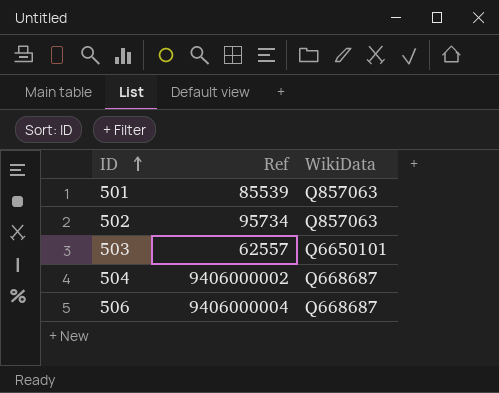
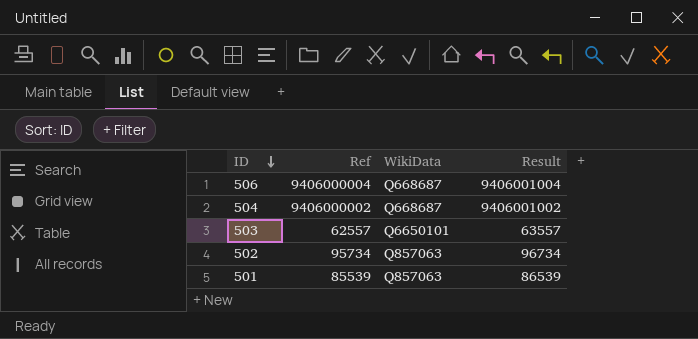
row order: ID ascending -> ID descending
column Result | formula: none -> [Ref] + 1000

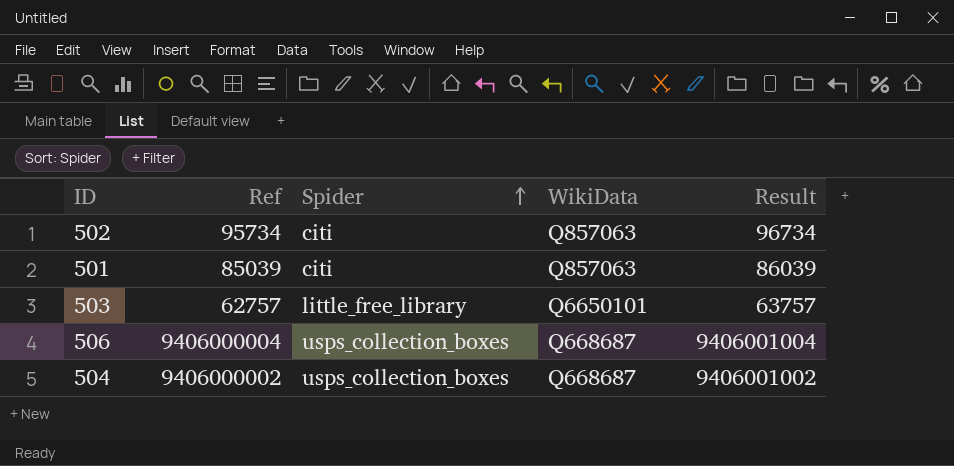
row order: ID descending -> Spider ascending
column Spider | position: none -> 3
501 | Ref: 85539 -> 85039
501 | Result: 86539 -> 86039
503 | Ref: 62557 -> 62757
503 | Result: 63557 -> 63757

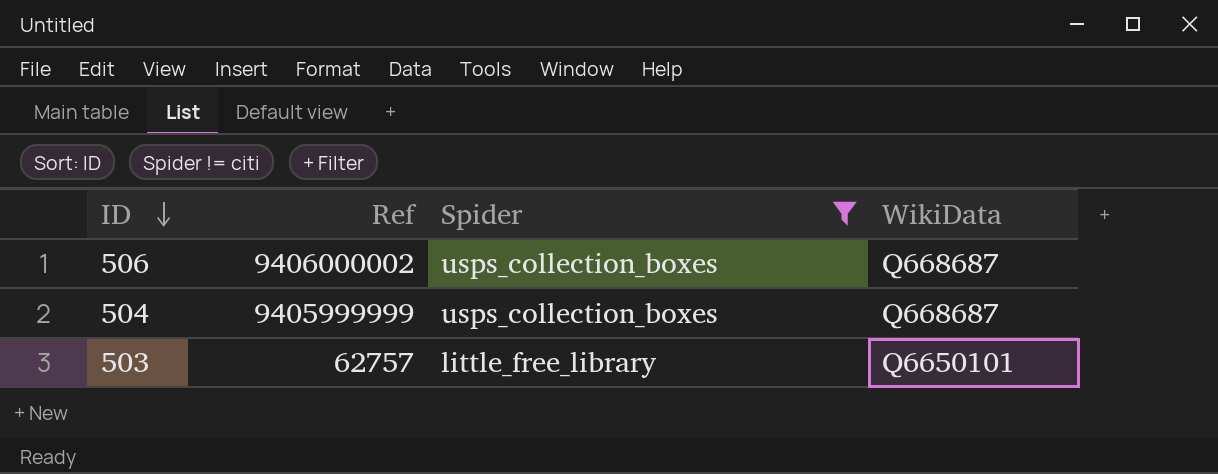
filter: none -> Spider != citi
row order: Spider ascending -> ID descending
column Result | formula: [Ref] + 1000 -> none
506 | Ref: 9406000004 -> 9406000002
504 | Ref: 9406000002 -> 9405999999

